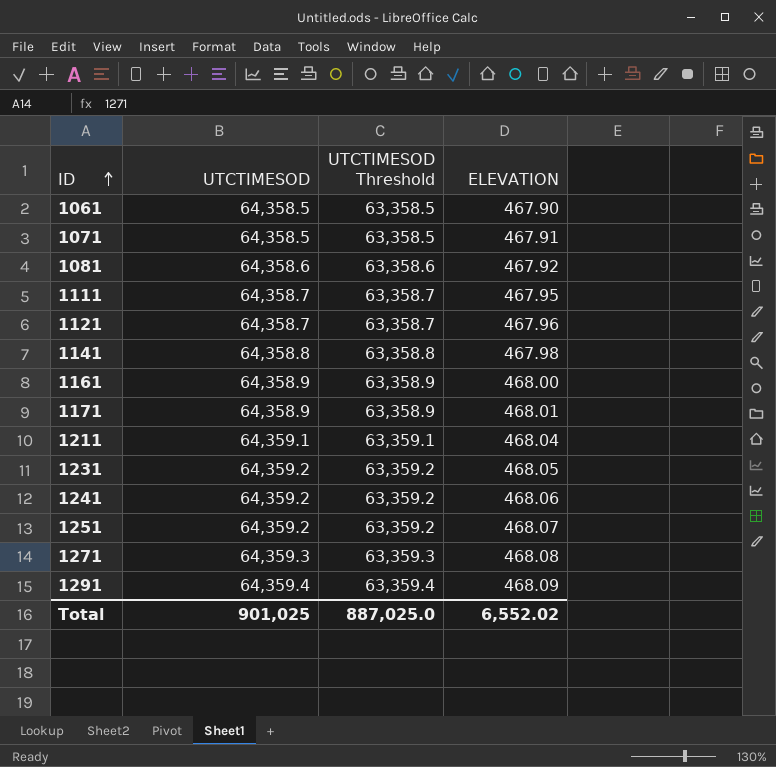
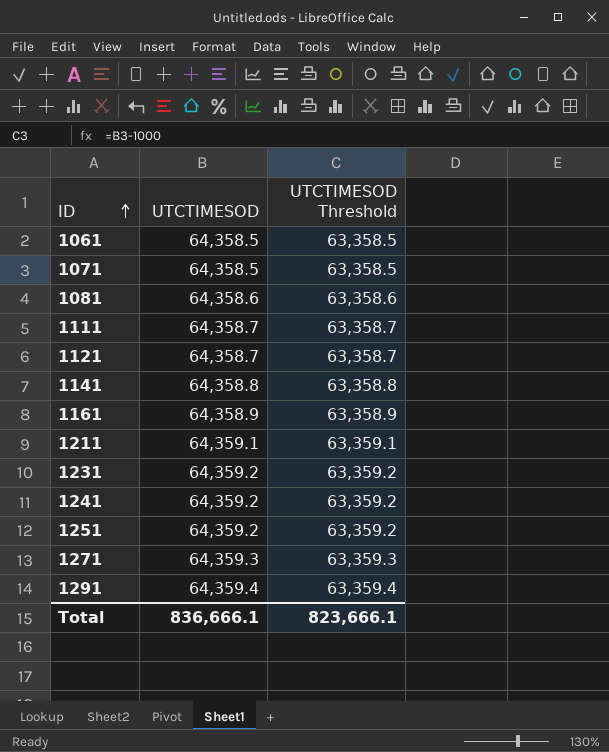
column ELEVATION | position: 4 -> none
row 1171: 64,358.9 | 63,358.9 | 468.01 -> none
Total | UTCTIMESOD: 901,025 -> 836,666.1
Total | UTCTIMESOD Threshold: 887,025.0 -> 823,666.1

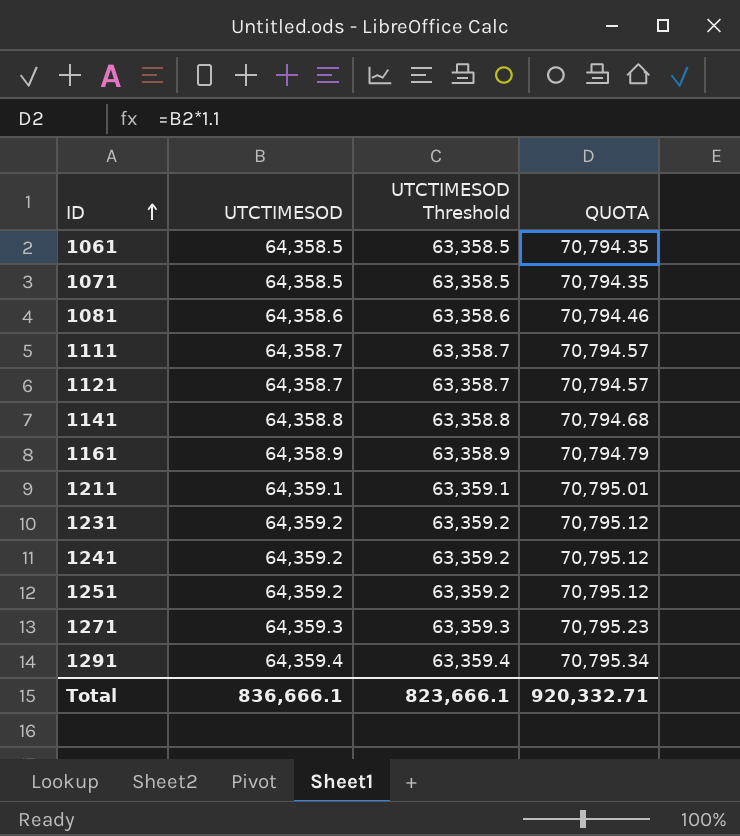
column QUOTA | formula: none -> [UTCTIMESOD] * 1.1

